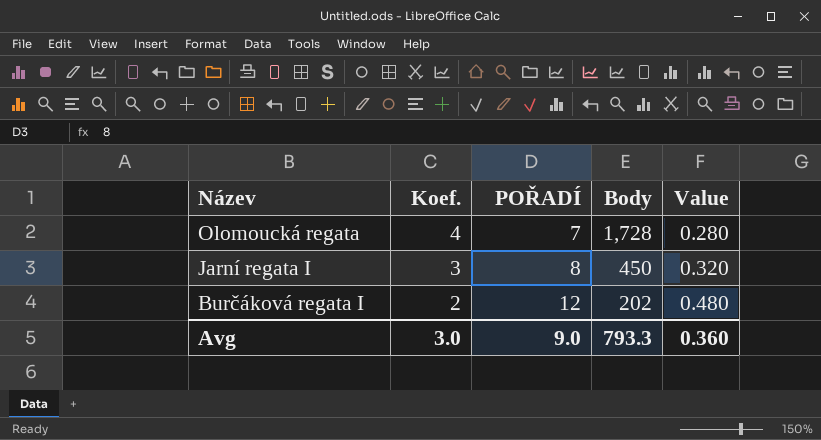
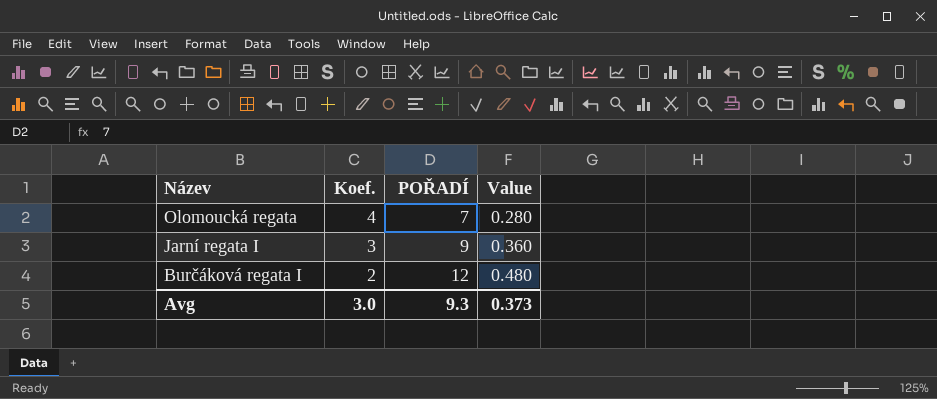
column Body | position: 4 -> none
Jarní regata I | POŘADÍ: 8 -> 9
Jarní regata I | Value: 0.320 -> 0.360
Avg | POŘADÍ: 9.0 -> 9.3
Avg | Value: 0.360 -> 0.373

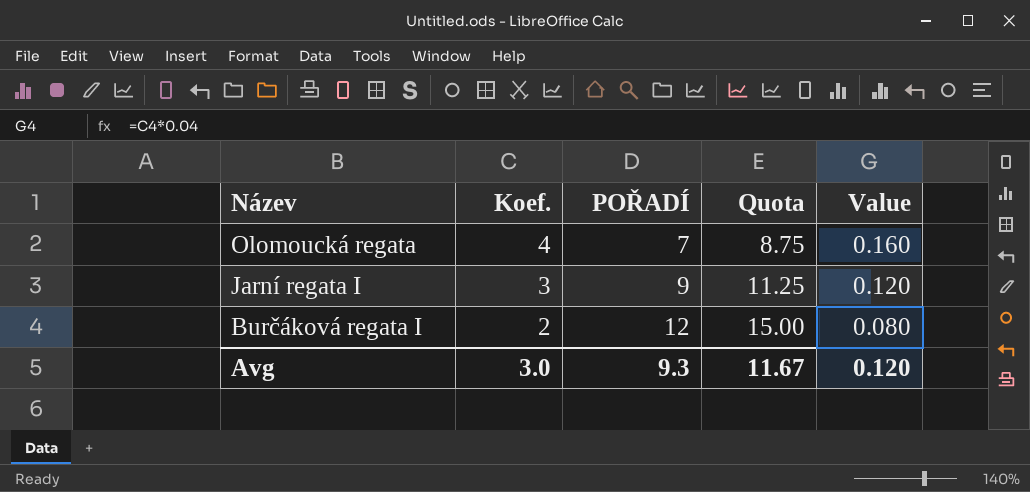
column Quota | formula: none -> [POŘADÍ] * 1.25
column Value | formula: [POŘADÍ] * 0.04 -> [Koef.] * 0.04
Avg | Value: 0.373 -> 0.120

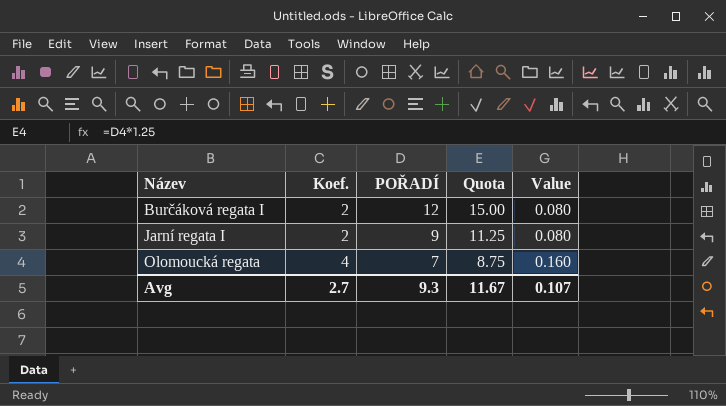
row order: Název descending -> Název ascending
Jarní regata I | Koef.: 3 -> 2
Jarní regata I | Value: 0.120 -> 0.080
Avg | Koef.: 3.0 -> 2.7
Avg | Value: 0.120 -> 0.107

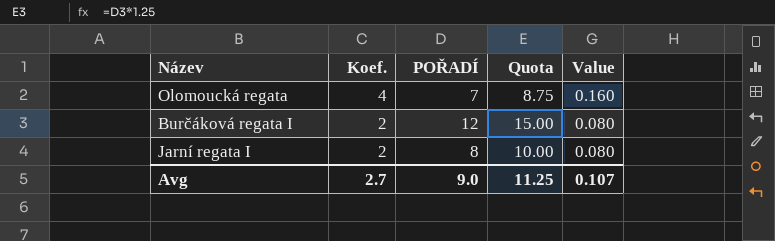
row order: Název ascending -> Koef. descending
Jarní regata I | POŘADÍ: 9 -> 8
Jarní regata I | Quota: 11.25 -> 10.00
Avg | POŘADÍ: 9.3 -> 9.0
Avg | Quota: 11.67 -> 11.25

